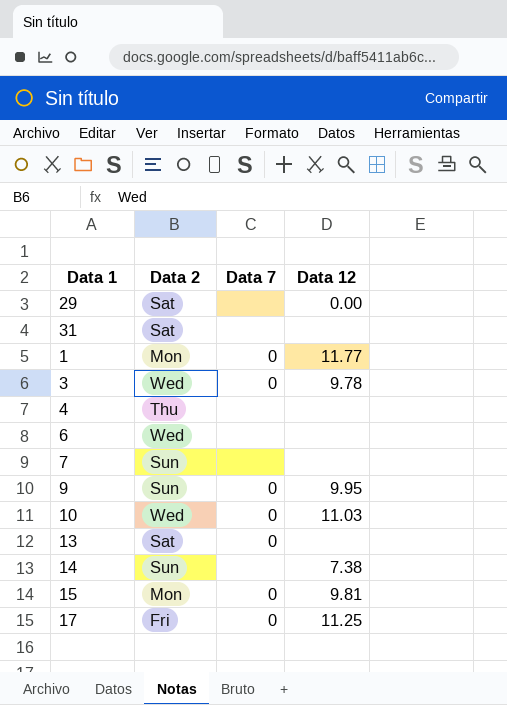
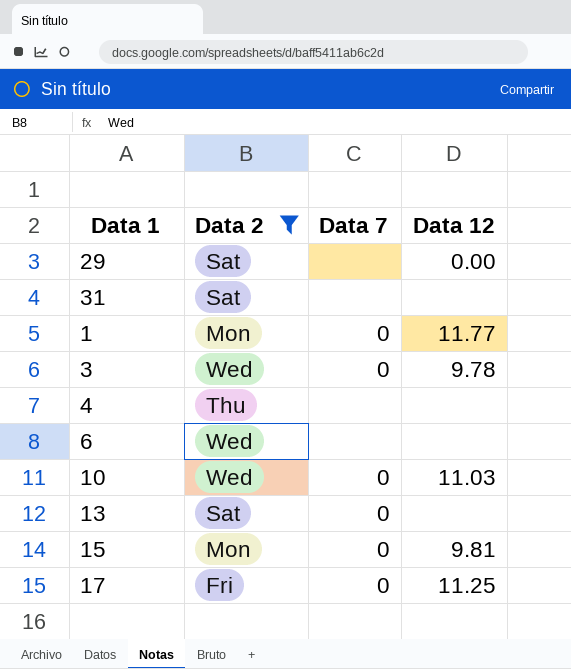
filter: none -> Data 2 != Sun

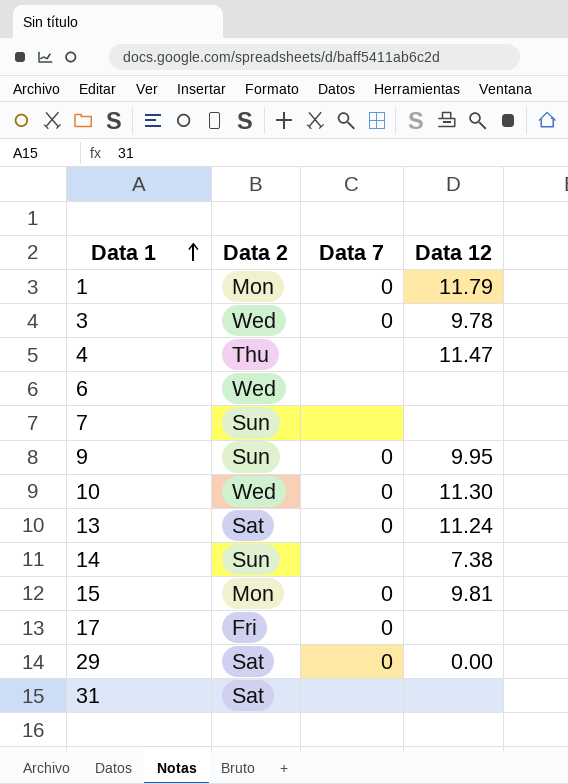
filter: Data 2 != Sun -> none
row order: none -> Data 1 ascending
1 | Data 12: 11.77 -> 11.79
4 | Data 12: none -> 11.47
10 | Data 12: 11.03 -> 11.30
13 | Data 12: none -> 11.24
17 | Data 12: 11.25 -> none
29 | Data 7: none -> 0

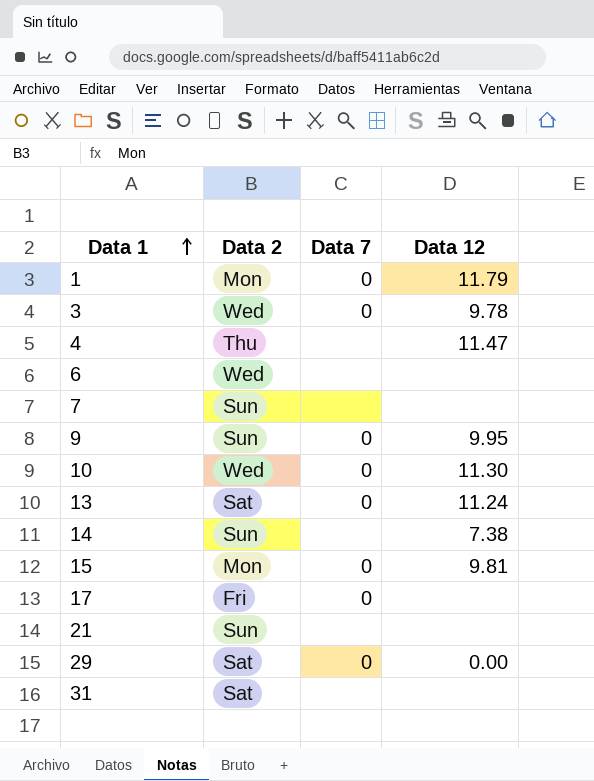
row 21: none -> Sun | none | none

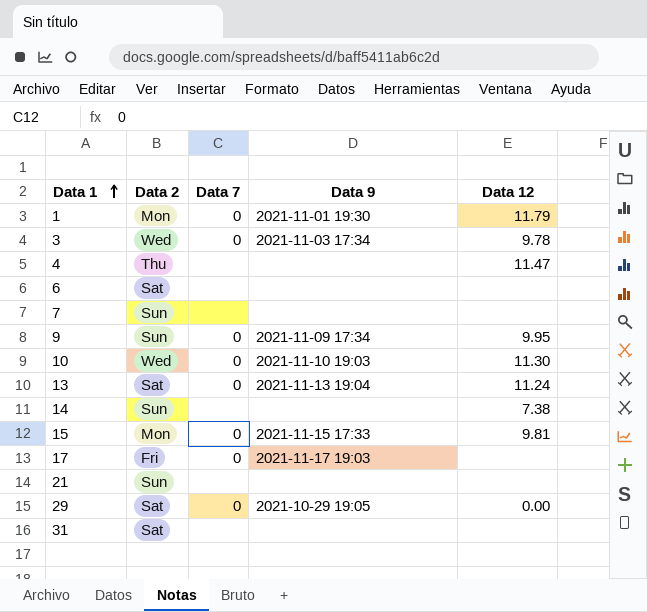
column Data 9 | position: none -> 4
6 | Data 2: Wed -> Sat

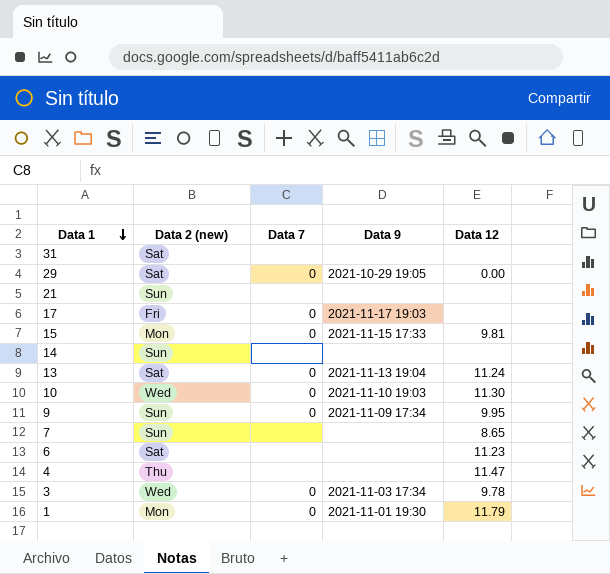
row order: Data 1 ascending -> Data 1 descending
column name: Data 2 -> Data 2 (new)
14 | Data 12: 7.38 -> none
7 | Data 12: none -> 8.65
6 | Data 12: none -> 11.23

